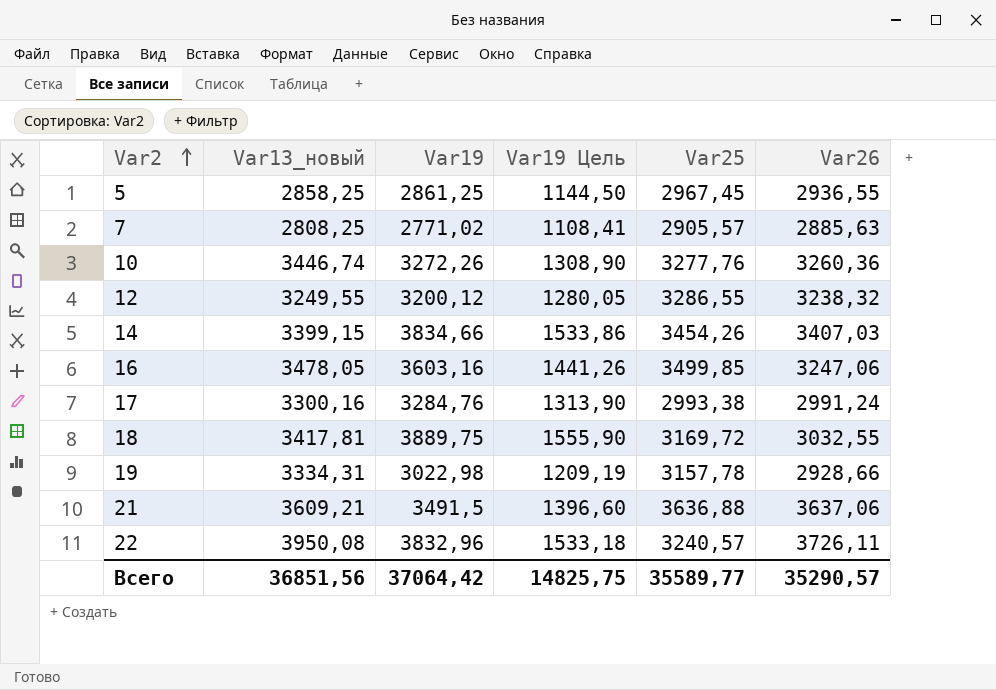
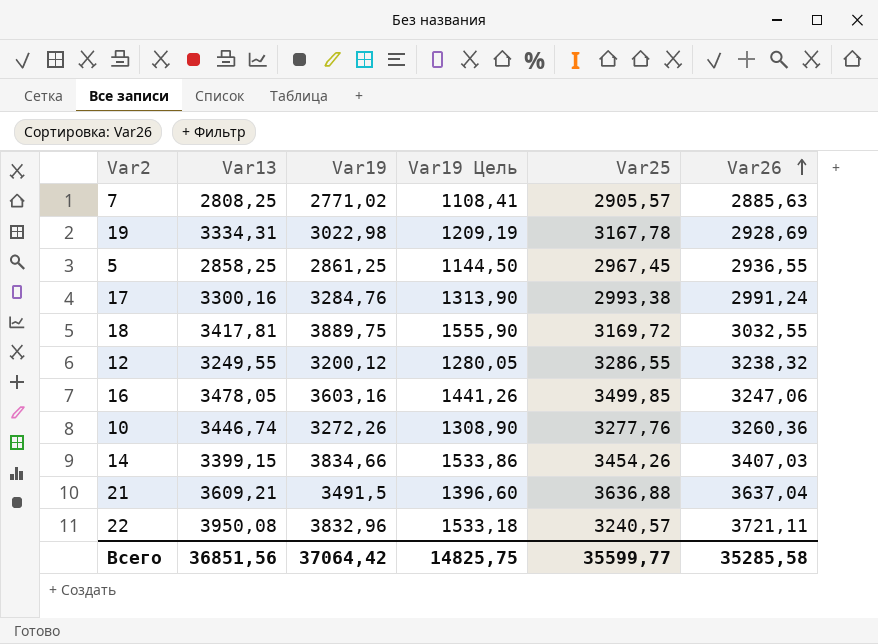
row order: Var2 ascending -> Var26 ascending
column name: Var13_новый -> Var13
19 | Var25: 3157,78 -> 3167,78
19 | Var26: 2928,66 -> 2928,69
21 | Var26: 3637,06 -> 3637,04
22 | Var26: 3726,11 -> 3721,11
Всего | Var25: 35589,77 -> 35599,77
Всего | Var26: 35290,57 -> 35285,58

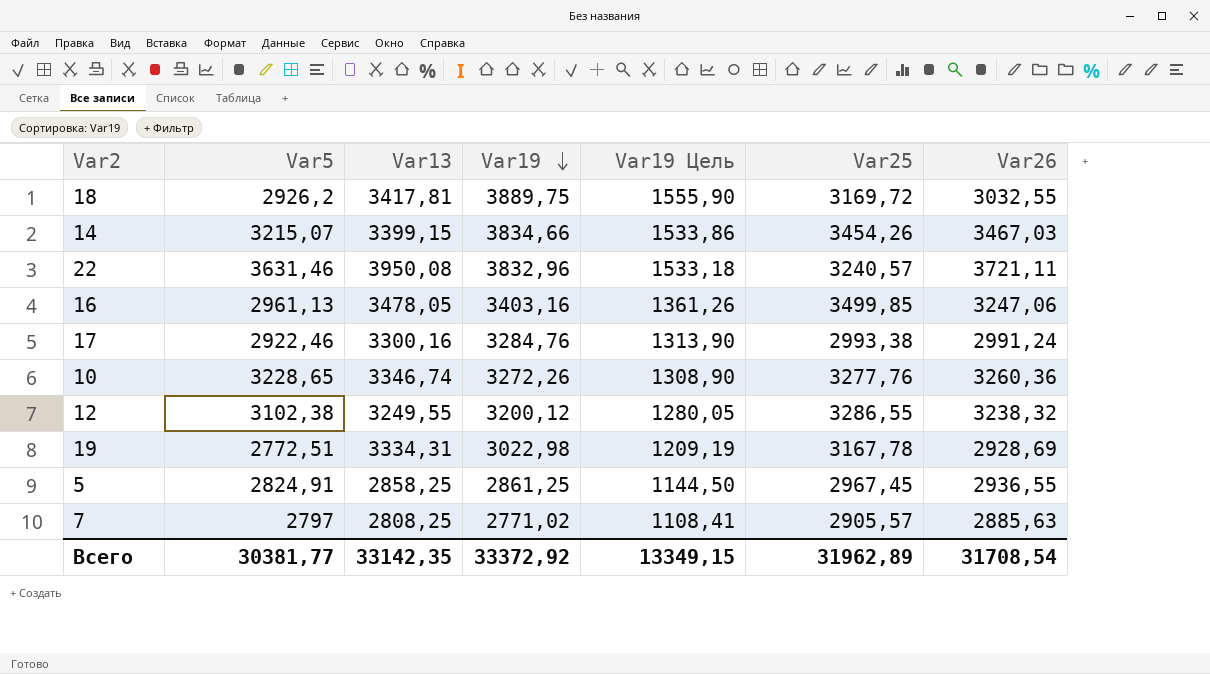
row order: Var26 ascending -> Var19 descending
column Var5 | position: none -> 2
row 21: 3609,21 | 3491,5 | 1396,60 | 3636,88 | 3637,04 -> none
14 | Var26: 3407,03 -> 3467,03
16 | Var19: 3603,16 -> 3403,16
16 | Var19 Цель: 1441,26 -> 1361,26
10 | Var13: 3446,74 -> 3346,74
Всего | Var13: 36851,56 -> 33142,35
Всего | Var19: 37064,42 -> 33372,92
Всего | Var19 Цель: 14825,75 -> 13349,15
Всего | Var25: 35599,77 -> 31962,89
Всего | Var26: 35285,58 -> 31708,54

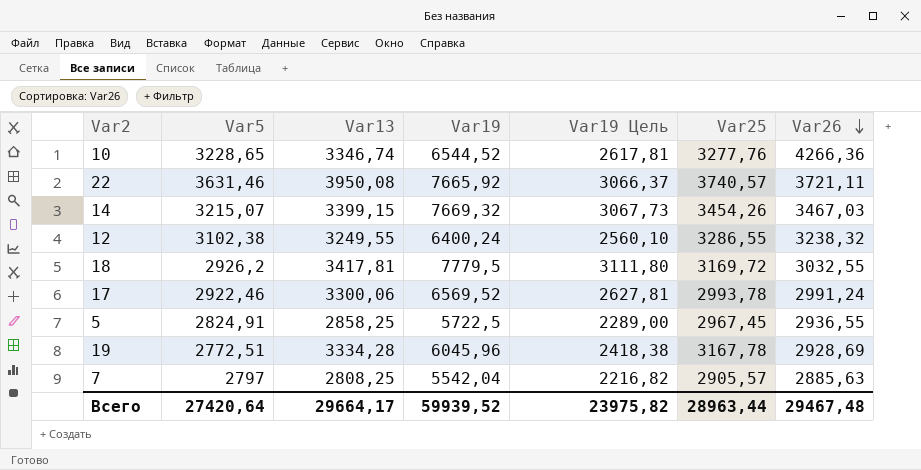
row order: Var19 descending -> Var26 descending
row 16: 2961,13 | 3478,05 | 3403,16 | 1361,26 | 3499,85 | 3247,06 -> none
10 | Var19: 3272,26 -> 6544,52
10 | Var19 Цель: 1308,90 -> 2617,81
10 | Var26: 3260,36 -> 4266,36
22 | Var19: 3832,96 -> 7665,92
22 | Var19 Цель: 1533,18 -> 3066,37
22 | Var25: 3240,57 -> 3740,57
14 | Var19: 3834,66 -> 7669,32
14 | Var19 Цель: 1533,86 -> 3067,73
12 | Var19: 3200,12 -> 6400,24
12 | Var19 Цель: 1280,05 -> 2560,10
18 | Var19: 3889,75 -> 7779,5
18 | Var19 Цель: 1555,90 -> 3111,80
17 | Var13: 3300,16 -> 3300,06
17 | Var19: 3284,76 -> 6569,52
17 | Var19 Цель: 1313,90 -> 2627,81
17 | Var25: 2993,38 -> 2993,78
5 | Var19: 2861,25 -> 5722,5
5 | Var19 Цель: 1144,50 -> 2289,00
19 | Var13: 3334,31 -> 3334,28
19 | Var19: 3022,98 -> 6045,96
19 | Var19 Цель: 1209,19 -> 2418,38
7 | Var19: 2771,02 -> 5542,04
7 | Var19 Цель: 1108,41 -> 2216,82
Всего | Var5: 30381,77 -> 27420,64
Всего | Var13: 33142,35 -> 29664,17
Всего | Var19: 33372,92 -> 59939,52
Всего | Var19 Цель: 13349,15 -> 23975,82
Всего | Var25: 31962,89 -> 28963,44
Всего | Var26: 31708,54 -> 29467,48

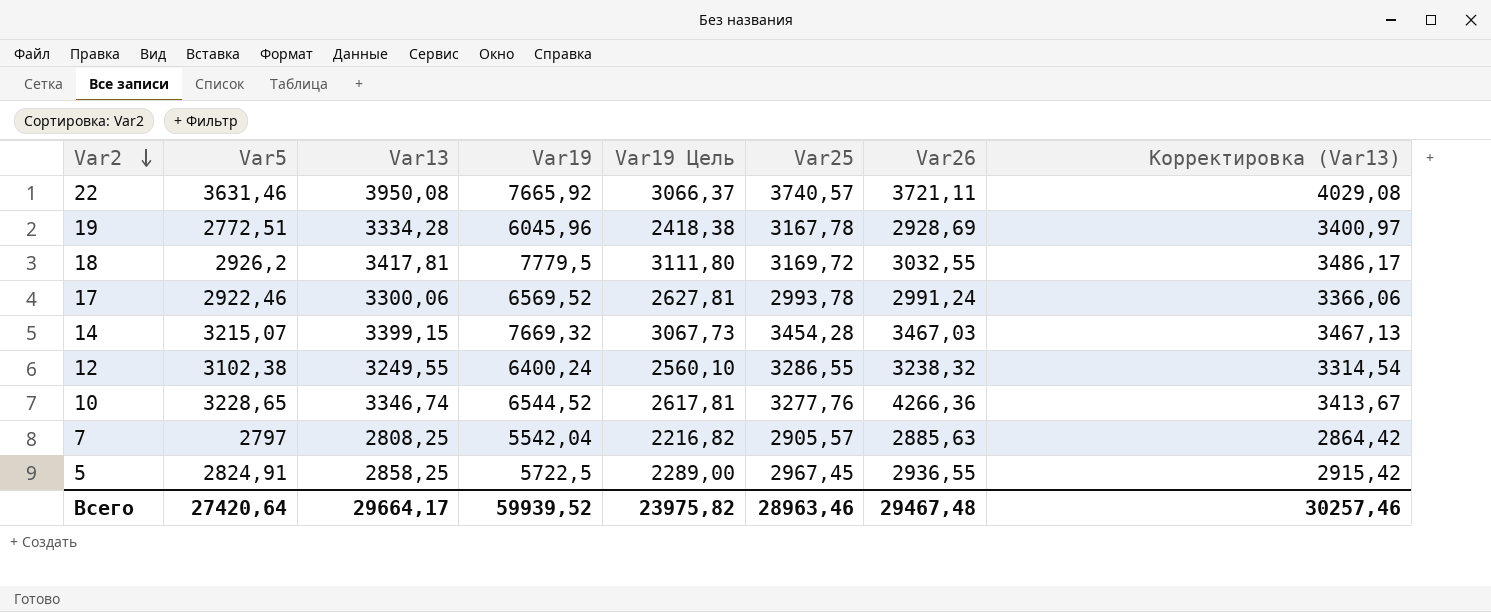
row order: Var26 descending -> Var2 descending
column Корректировка (Var13) | formula: none -> [Var13] * 1,02
14 | Var25: 3454,26 -> 3454,28
Всего | Var25: 28963,44 -> 28963,46

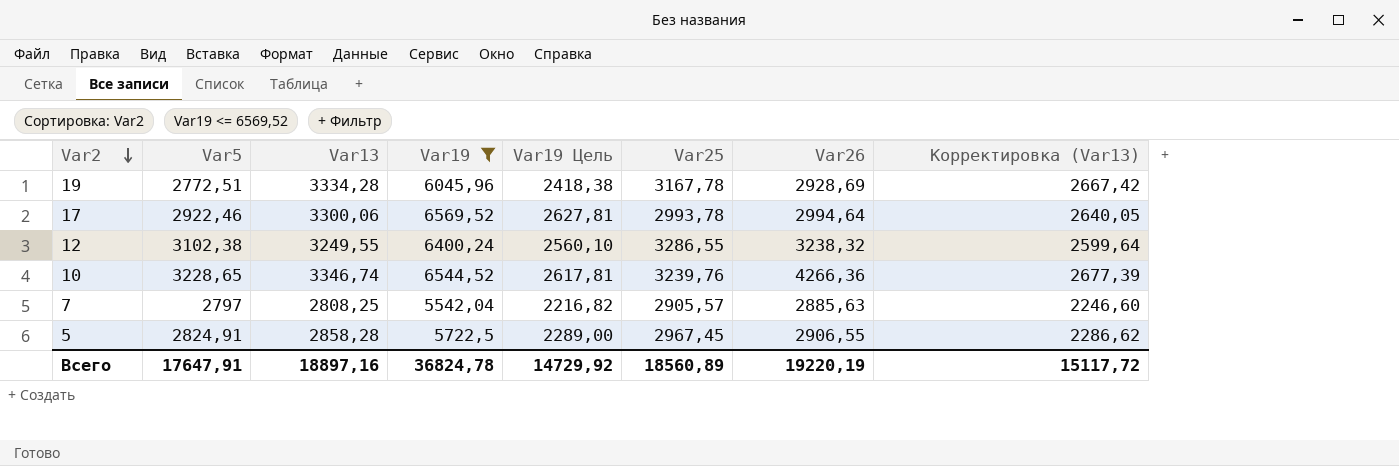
filter: none -> Var19 <= 6569,52
column Корректировка (Var13) | formula: [Var13] * 1,02 -> [Var13] * 0,8
17 | Var26: 2991,24 -> 2994,64
10 | Var25: 3277,76 -> 3239,76
5 | Var13: 2858,25 -> 2858,28
5 | Var26: 2936,55 -> 2906,55
Всего | Var5: 27420,64 -> 17647,91
Всего | Var13: 29664,17 -> 18897,16
Всего | Var19: 59939,52 -> 36824,78
Всего | Var19 Цель: 23975,82 -> 14729,92
Всего | Var25: 28963,46 -> 18560,89
Всего | Var26: 29467,48 -> 19220,19
Всего | Корректировка (Var13): 30257,46 -> 15117,72

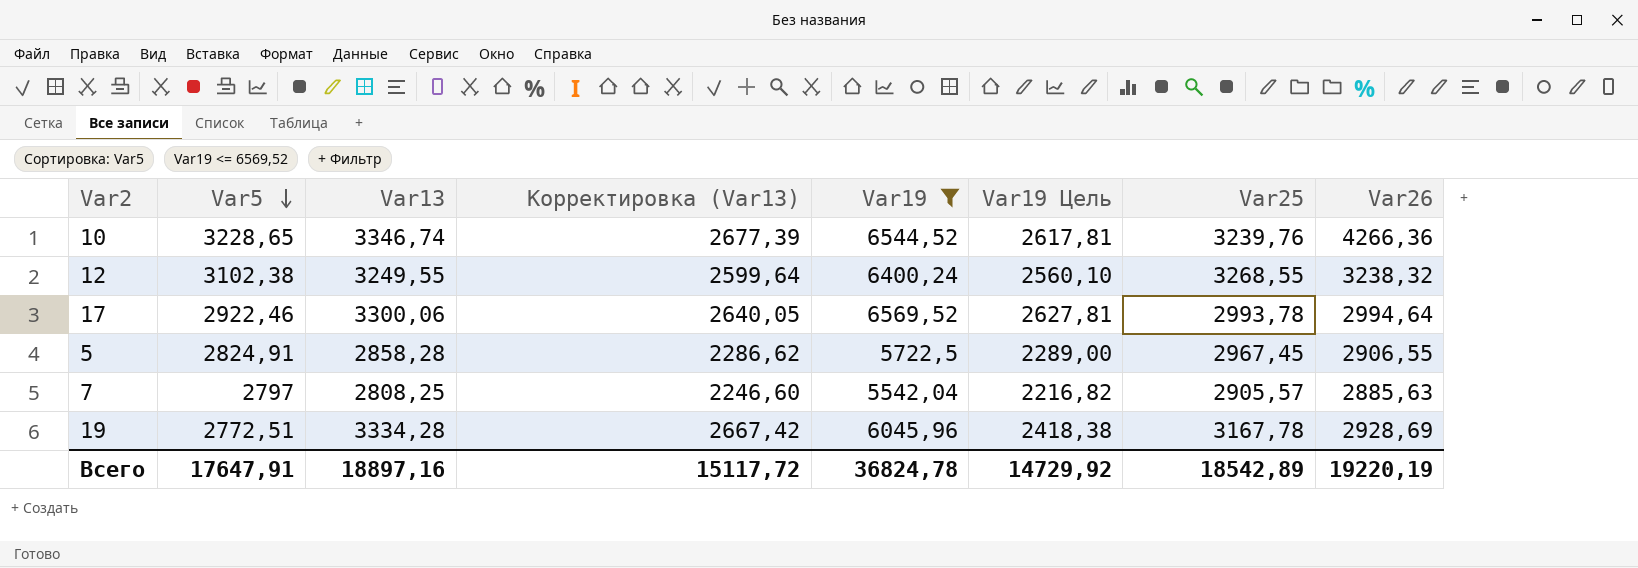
row order: Var2 descending -> Var5 descending
column Корректировка (Var13) | position: 8 -> 4
12 | Var25: 3286,55 -> 3268,55
Всего | Var25: 18560,89 -> 18542,89

